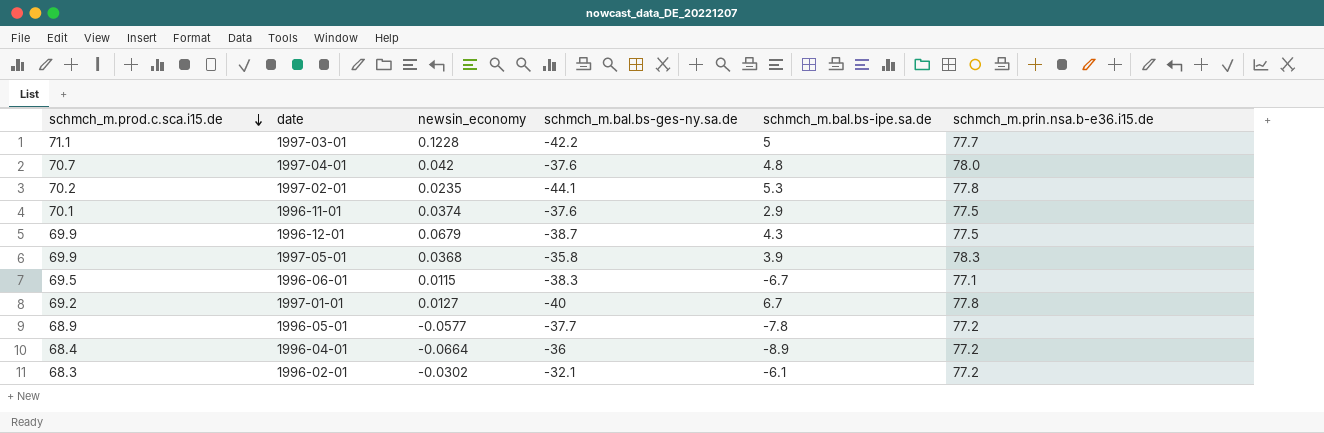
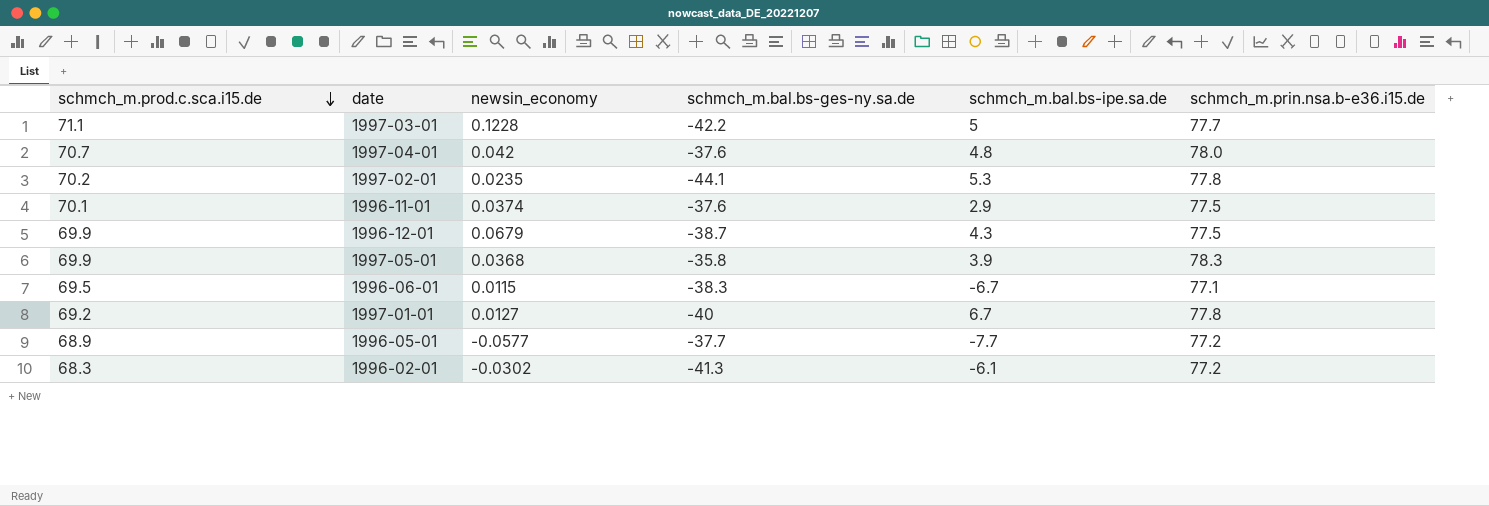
row 1996-04-01: 68.4 | -0.0664 | -36 | -8.9 | 77.2 -> none
1996-05-01 | schmch_m.bal.bs-ipe.sa.de: -7.8 -> -7.7
1996-02-01 | schmch_m.bal.bs-ges-ny.sa.de: -32.1 -> -41.3

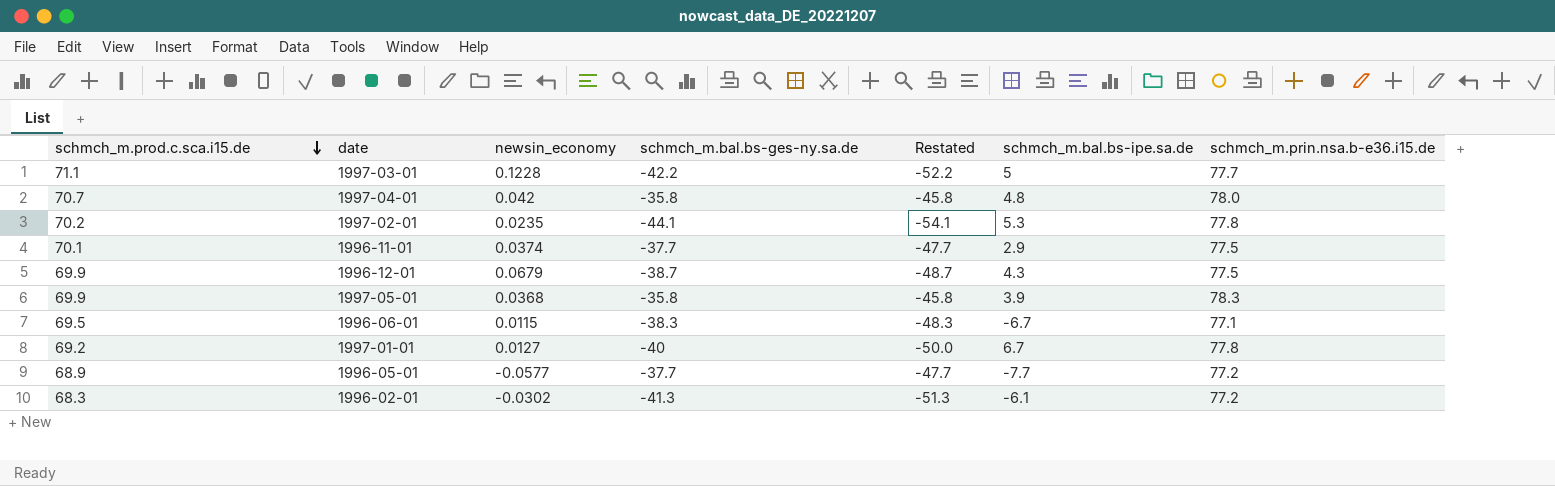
column Restated | formula: none -> [schmch_m.bal.bs-ges-ny.sa.de] - 10
1997-04-01 | schmch_m.bal.bs-ges-ny.sa.de: -37.6 -> -35.8
1996-11-01 | schmch_m.bal.bs-ges-ny.sa.de: -37.6 -> -37.7

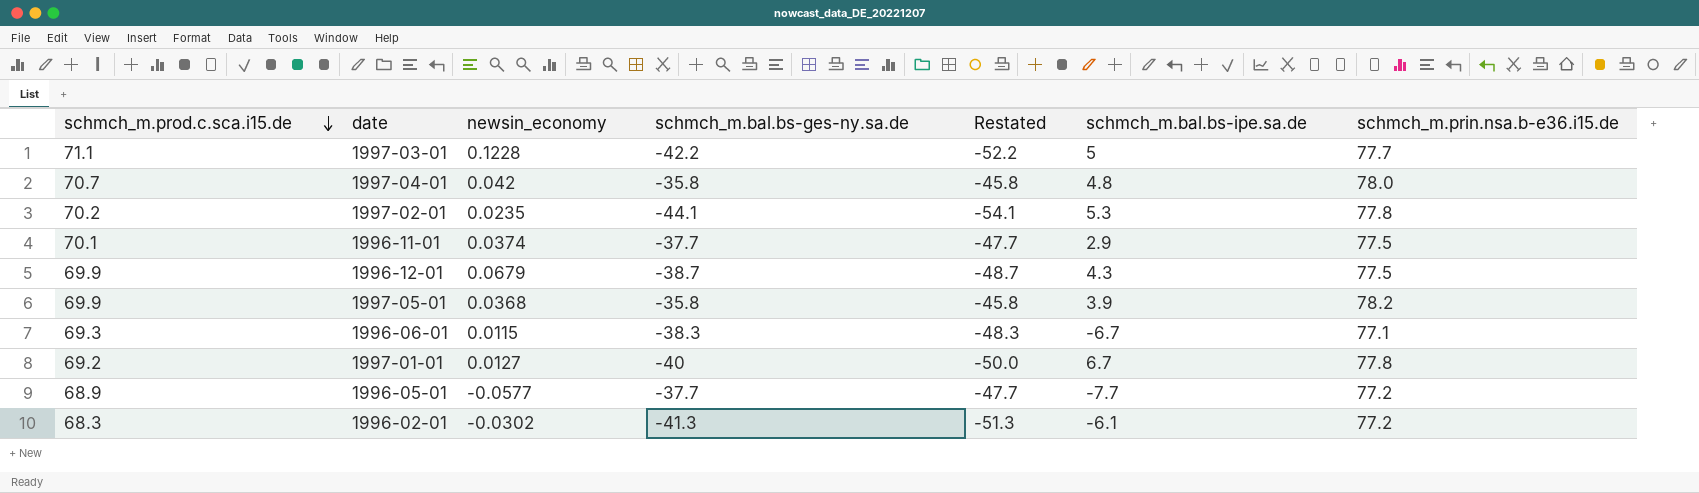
1997-05-01 | schmch_m.prin.nsa.b-e36.i15.de: 78.3 -> 78.2
1996-06-01 | schmch_m.prod.c.sca.i15.de: 69.5 -> 69.3

